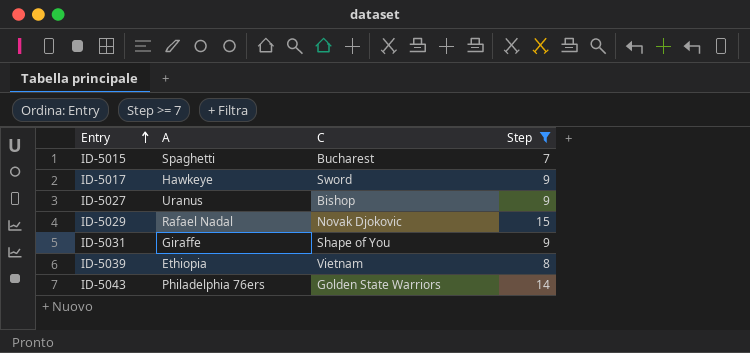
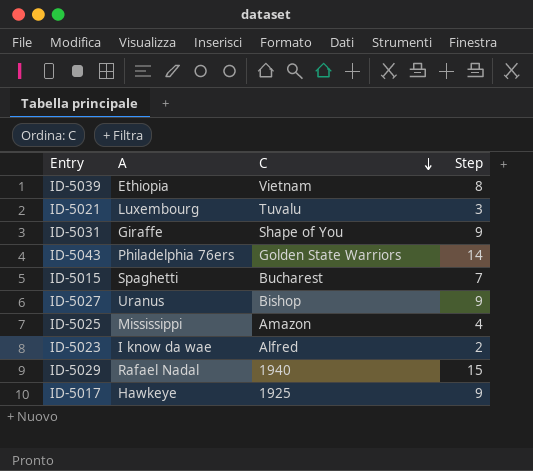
filter: Step >= 7 -> none
row order: Entry ascending -> C descending
ID-5029 | C: Novak Djokovic -> 1940
ID-5017 | C: Sword -> 1925

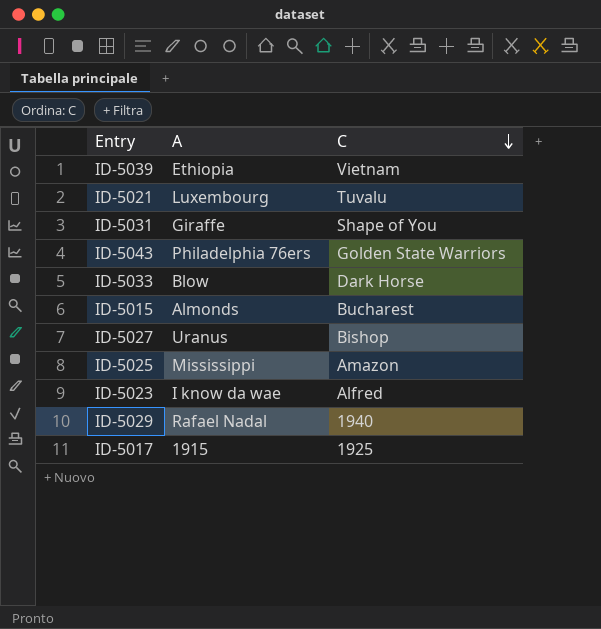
column Step | position: 4 -> none
row ID-5033: none -> Blow | Dark Horse
ID-5015 | A: Spaghetti -> Almonds
ID-5017 | A: Hawkeye -> 1915

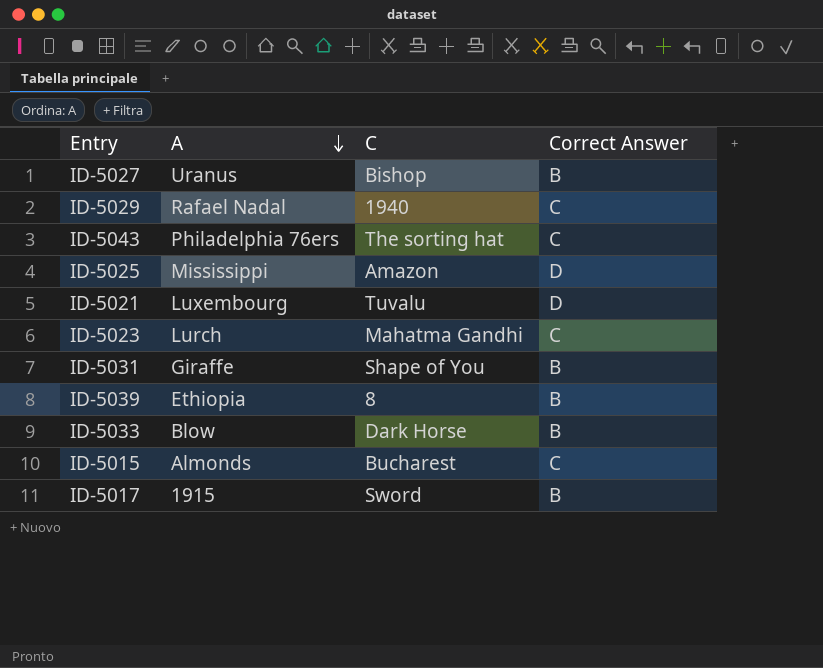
row order: C descending -> A descending
column Correct Answer | position: none -> 4
ID-5043 | C: Golden State Warriors -> The sorting hat
ID-5023 | A: I know da wae -> Lurch
ID-5023 | C: Alfred -> Mahatma Gandhi
ID-5039 | C: Vietnam -> 8
ID-5017 | C: 1925 -> Sword

